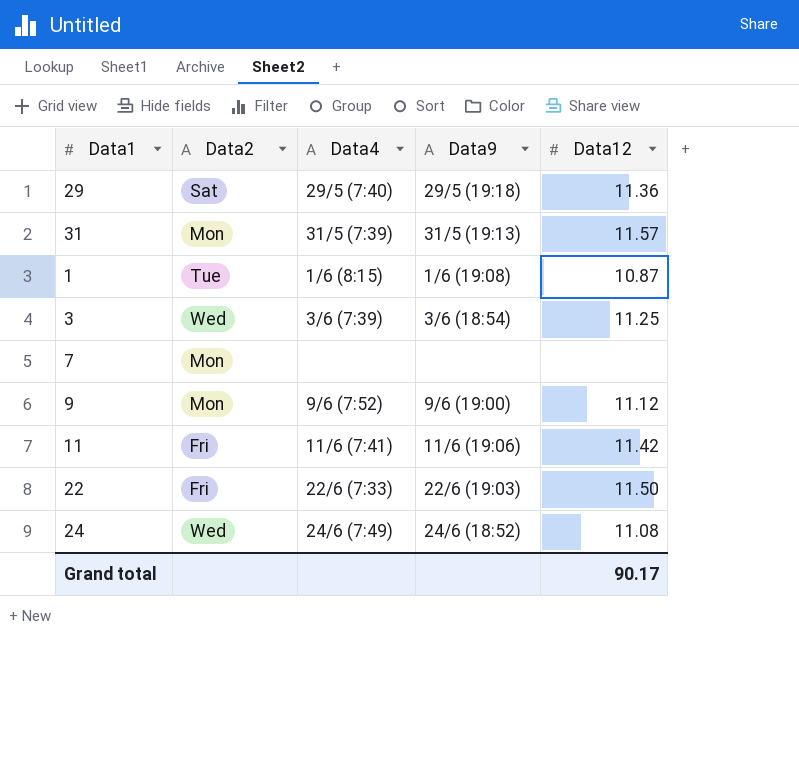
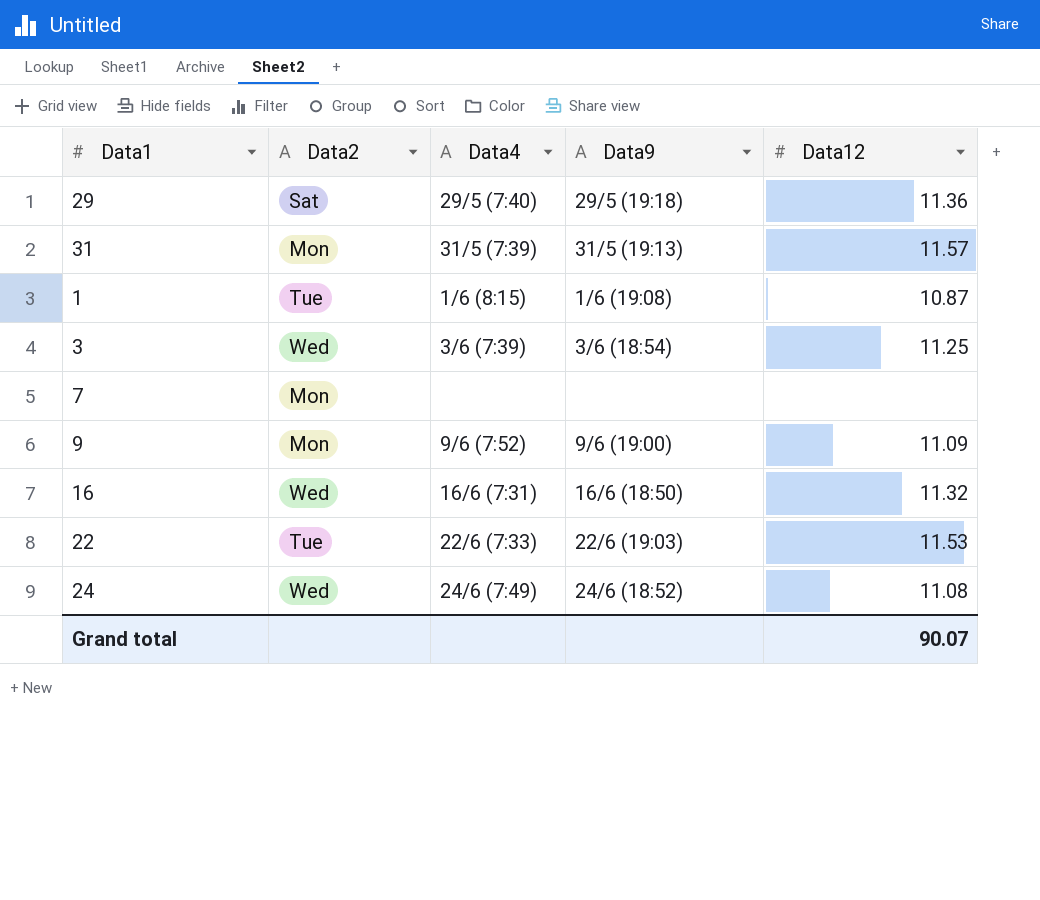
row 11: Fri | 11/6 (7:41) | 11/6 (19:06) | 11.42 -> none
9 | Data12: 11.12 -> 11.09
row 16: none -> Wed | 16/6 (7:31) | 16/6 (18:50) | 11.32
22 | Data2: Fri -> Tue
22 | Data12: 11.50 -> 11.53
Grand total | Data12: 90.17 -> 90.07

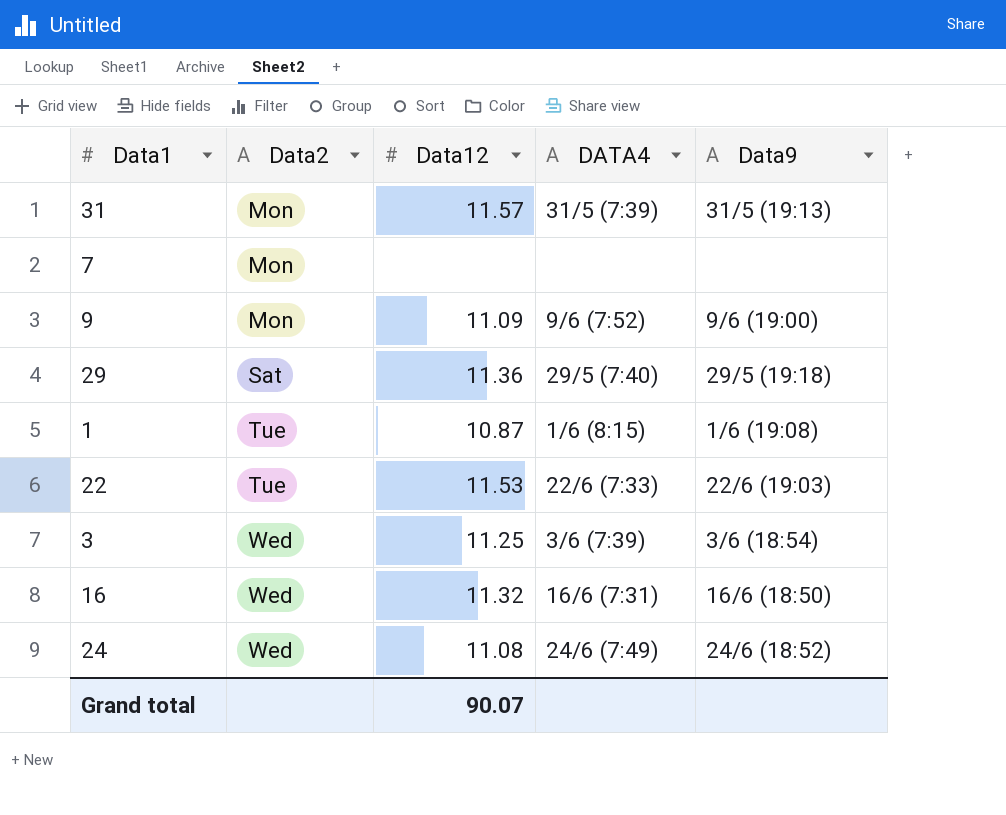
row order: none -> Data2 ascending
column Data12 | position: 5 -> 3
column name: Data4 -> DATA4

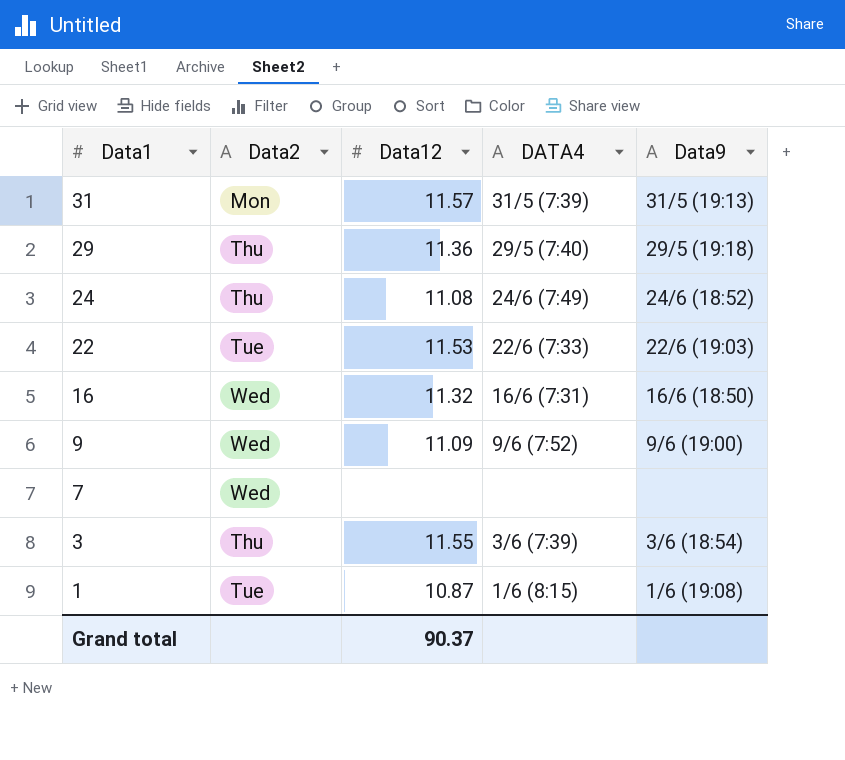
row order: Data2 ascending -> Data1 descending
29 | Data2: Sat -> Thu
24 | Data2: Wed -> Thu
9 | Data2: Mon -> Wed
7 | Data2: Mon -> Wed
3 | Data2: Wed -> Thu
3 | Data12: 11.25 -> 11.55
Grand total | Data12: 90.07 -> 90.37

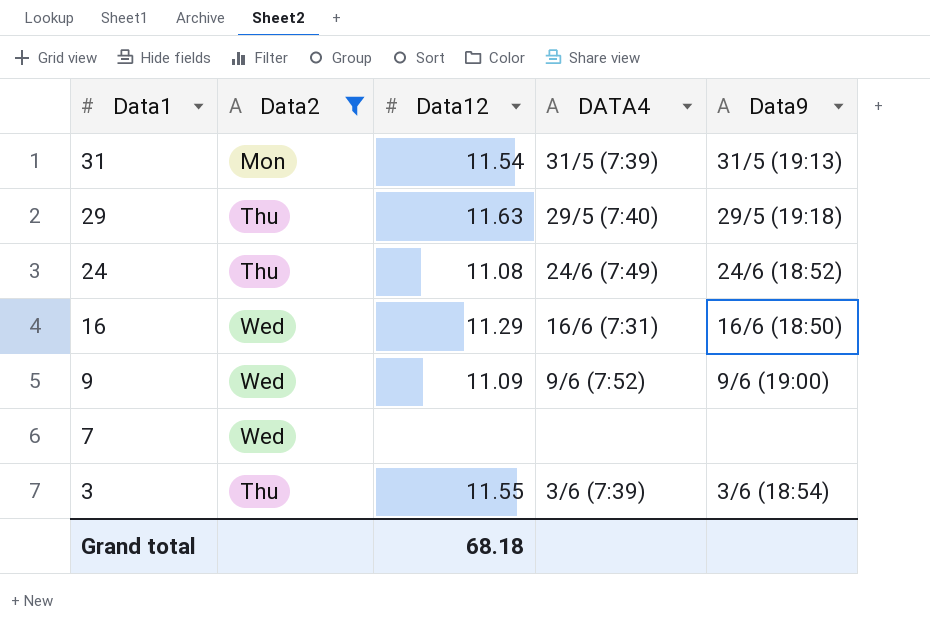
filter: none -> Data2 != Tue
31 | Data12: 11.57 -> 11.54
29 | Data12: 11.36 -> 11.63
16 | Data12: 11.32 -> 11.29
Grand total | Data12: 90.37 -> 68.18

